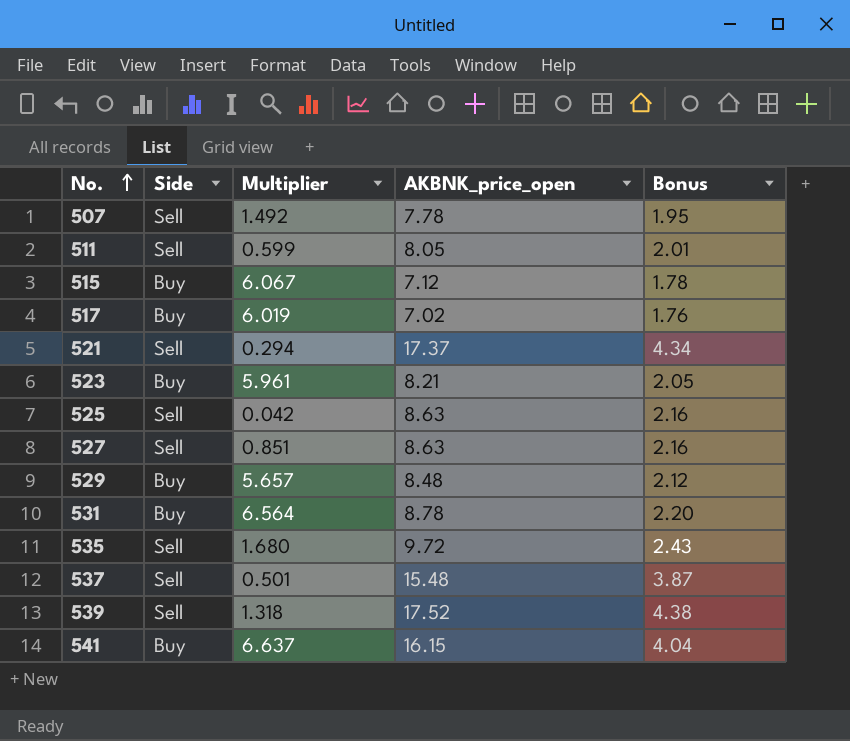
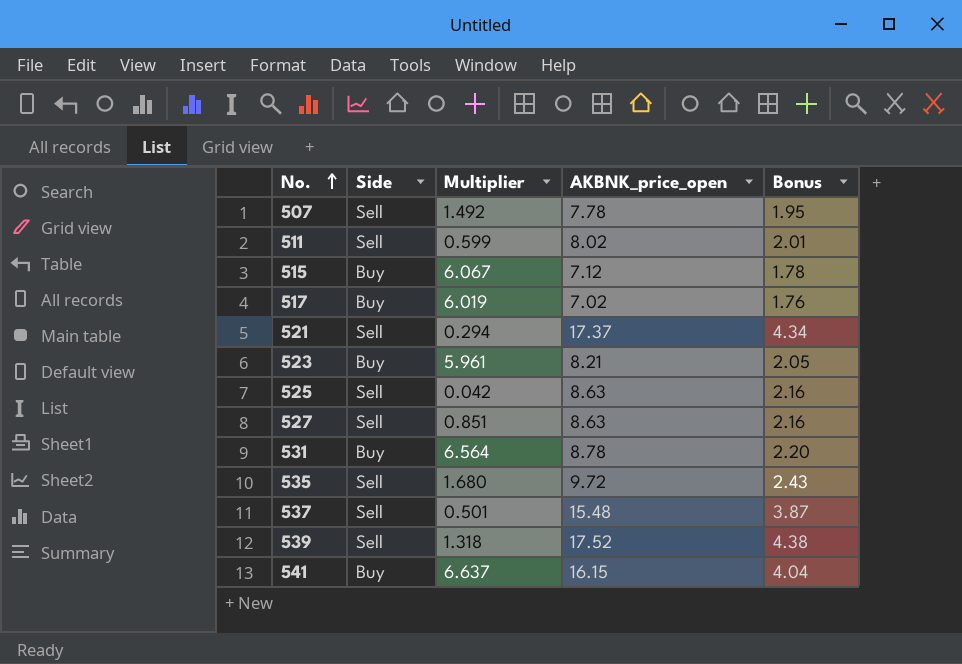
row 529: Buy | 5.657 | 8.48 | 2.12 -> none
511 | AKBNK_price_open: 8.05 -> 8.02

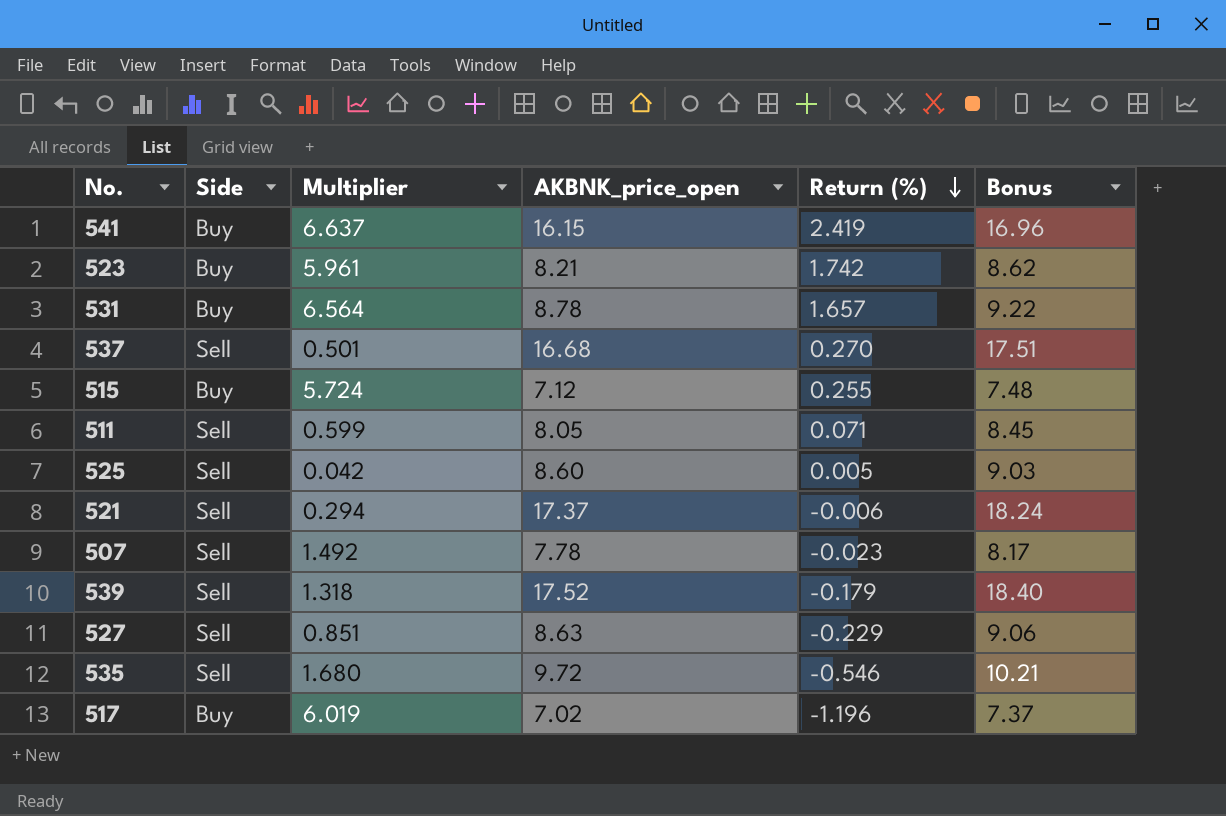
row order: No. ascending -> Return (%) descending
column Return (%) | position: none -> 5
column Bonus | formula: [AKBNK_price_open] * 0.25 -> [AKBNK_price_open] * 1.05
537 | AKBNK_price_open: 15.48 -> 16.68
515 | Multiplier: 6.067 -> 5.724
511 | AKBNK_price_open: 8.02 -> 8.05
525 | AKBNK_price_open: 8.63 -> 8.60

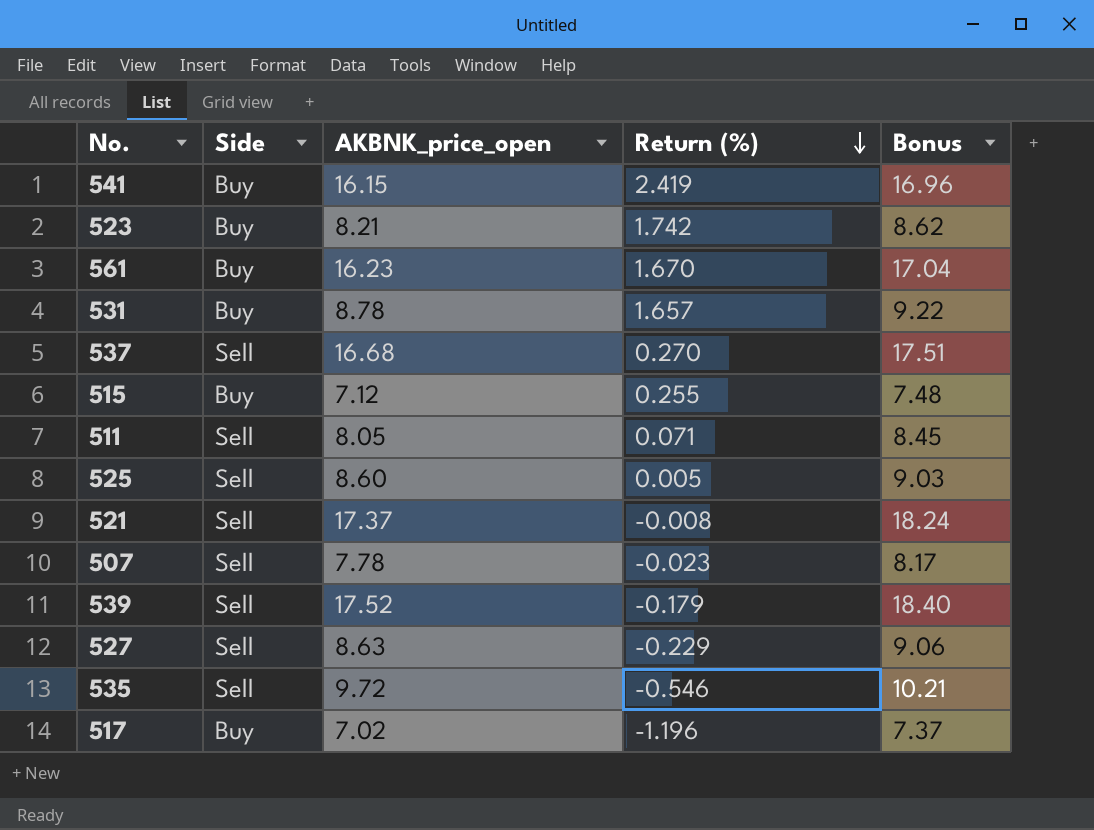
column Multiplier | position: 3 -> none
row 561: none -> Buy | 16.23 | 1.670 | 17.04
521 | Return (%): -0.006 -> -0.008

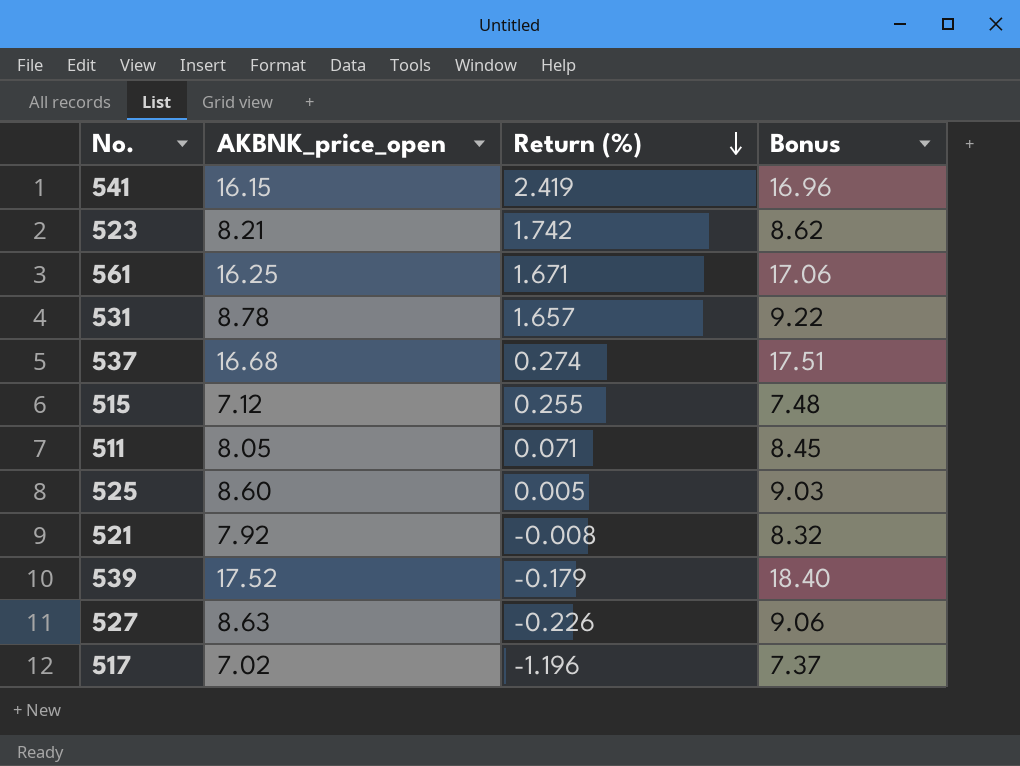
column Side | position: 2 -> none
row 507: Sell | 7.78 | -0.023 | 8.17 -> none
row 535: Sell | 9.72 | -0.546 | 10.21 -> none
561 | AKBNK_price_open: 16.23 -> 16.25
561 | Return (%): 1.670 -> 1.671
561 | Bonus: 17.04 -> 17.06
537 | Return (%): 0.270 -> 0.274
521 | AKBNK_price_open: 17.37 -> 7.92
521 | Bonus: 18.24 -> 8.32
527 | Return (%): -0.229 -> -0.226

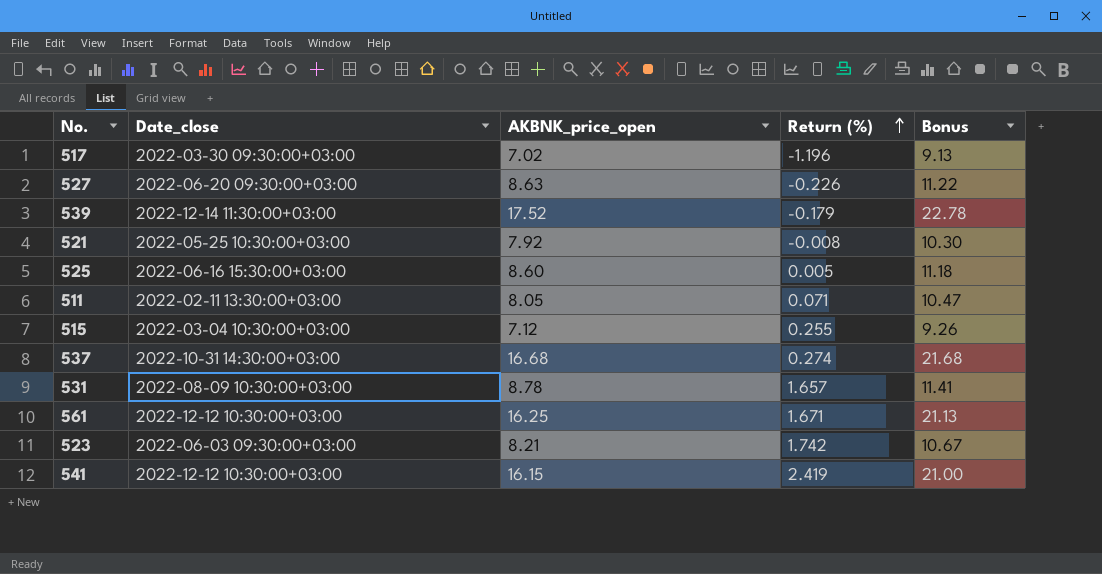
row order: Return (%) descending -> Return (%) ascending
column Date_close | position: none -> 2
column Bonus | formula: [AKBNK_price_open] * 1.05 -> [AKBNK_price_open] * 1.3

